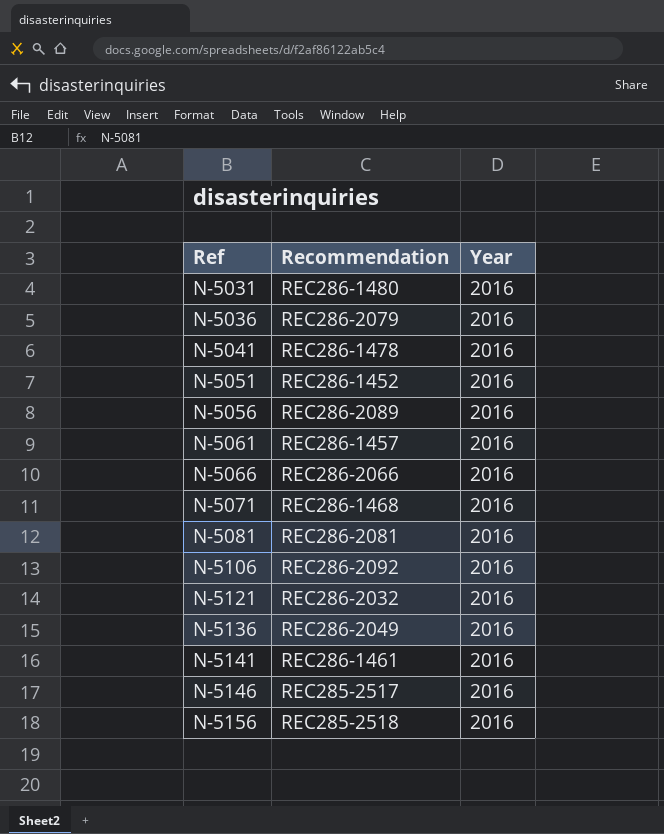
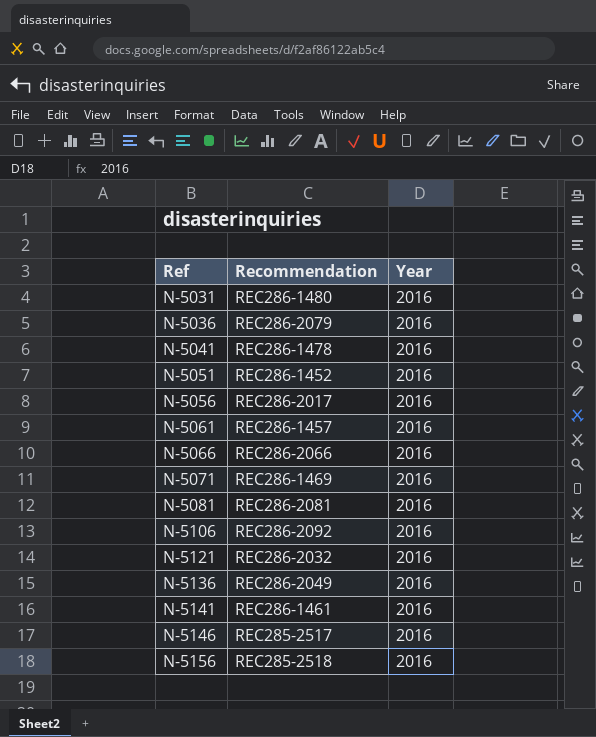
N-5056 | Recommendation: REC286-2089 -> REC286-2017
N-5071 | Recommendation: REC286-1468 -> REC286-1469

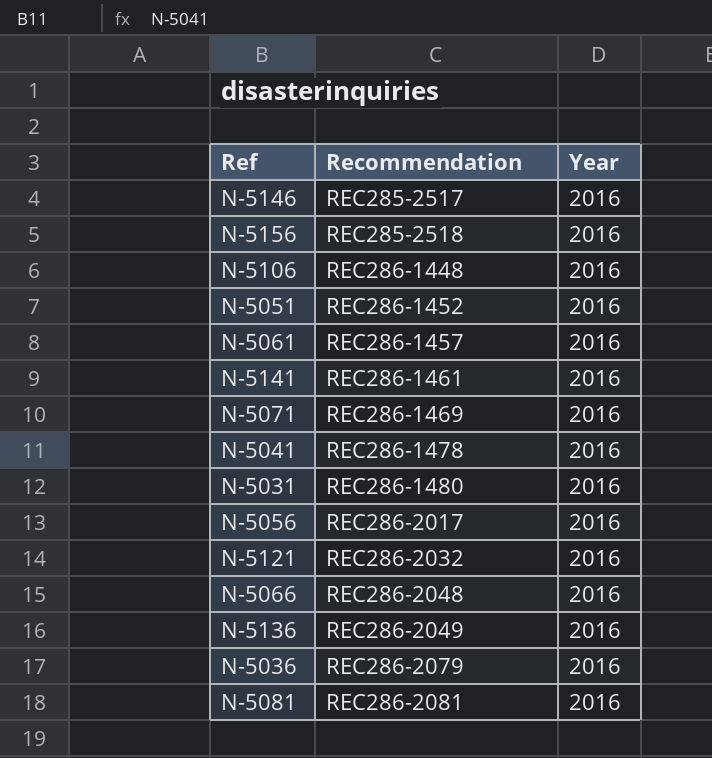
row order: Ref ascending -> Recommendation ascending
N-5106 | Recommendation: REC286-2092 -> REC286-1448
N-5066 | Recommendation: REC286-2066 -> REC286-2048

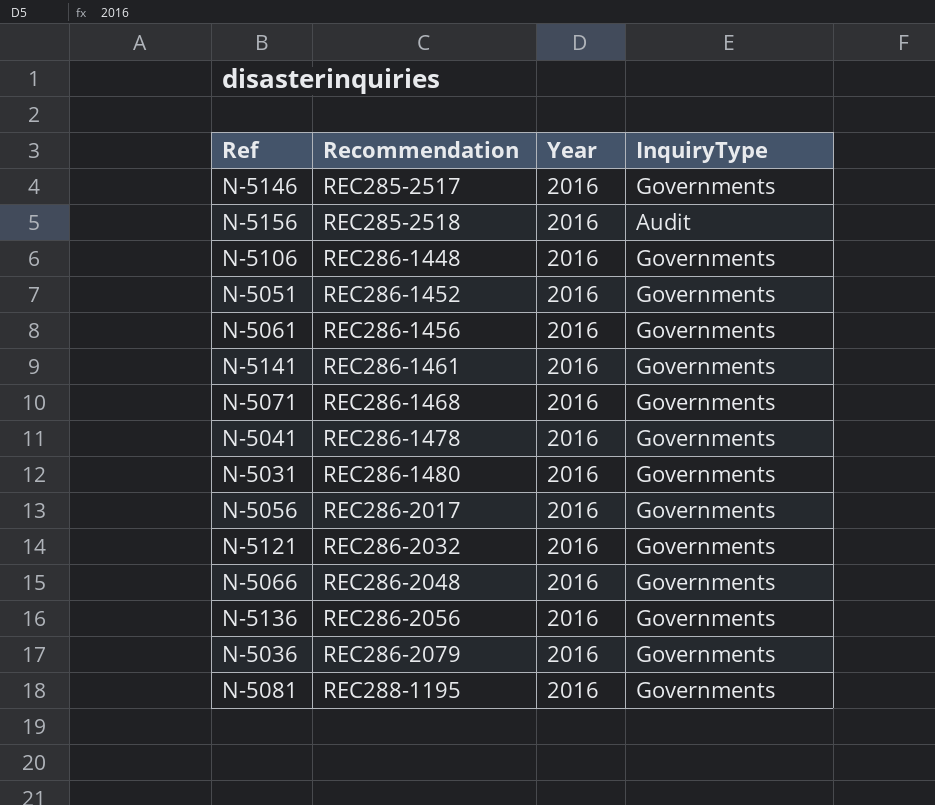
column InquiryType | position: none -> 4
N-5061 | Recommendation: REC286-1457 -> REC286-1456
N-5071 | Recommendation: REC286-1469 -> REC286-1468
N-5136 | Recommendation: REC286-2049 -> REC286-2056
N-5081 | Recommendation: REC286-2081 -> REC288-1195

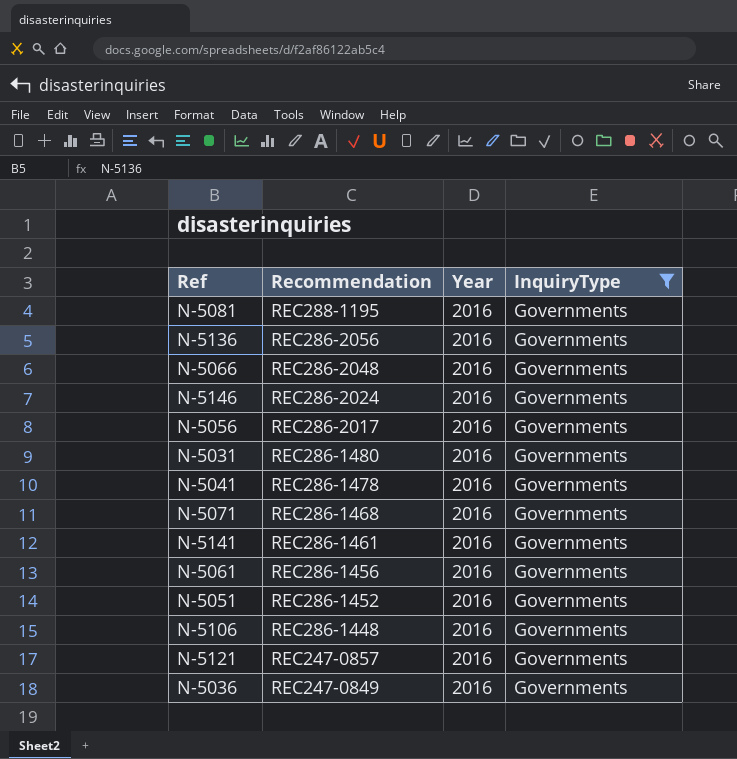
filter: none -> InquiryType = Governments
row order: Recommendation ascending -> Recommendation descending
N-5146 | Recommendation: REC285-2517 -> REC286-2024
N-5121 | Recommendation: REC286-2032 -> REC247-0857
N-5036 | Recommendation: REC286-2079 -> REC247-0849

